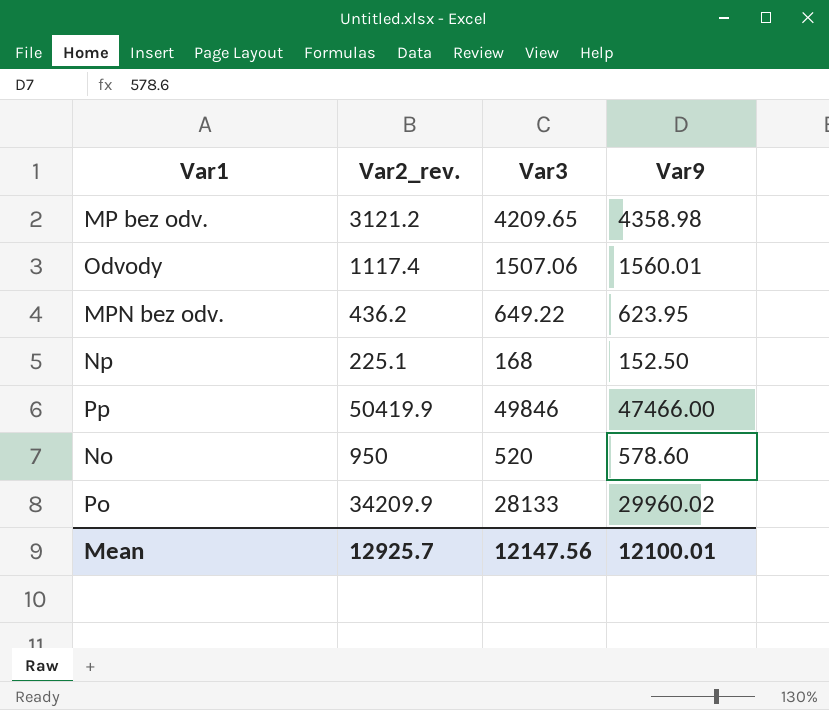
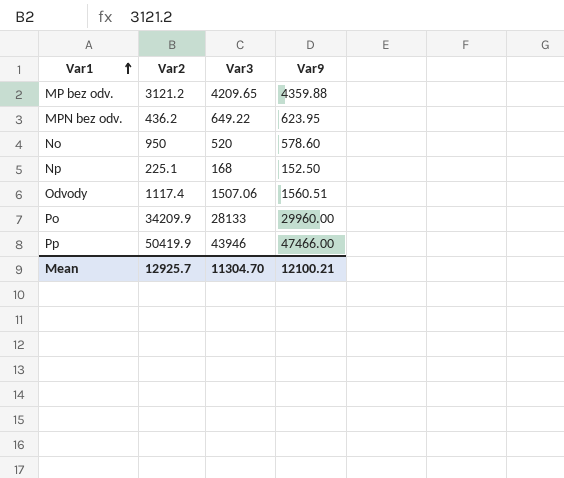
row order: none -> Var1 ascending
column name: Var2_rev. -> Var2
MP bez odv. | Var9: 4358.98 -> 4359.88
Odvody | Var9: 1560.01 -> 1560.51
Po | Var9: 29960.02 -> 29960.00
Pp | Var3: 49846 -> 43946
Mean | Var3: 12147.56 -> 11304.70
Mean | Var9: 12100.01 -> 12100.21

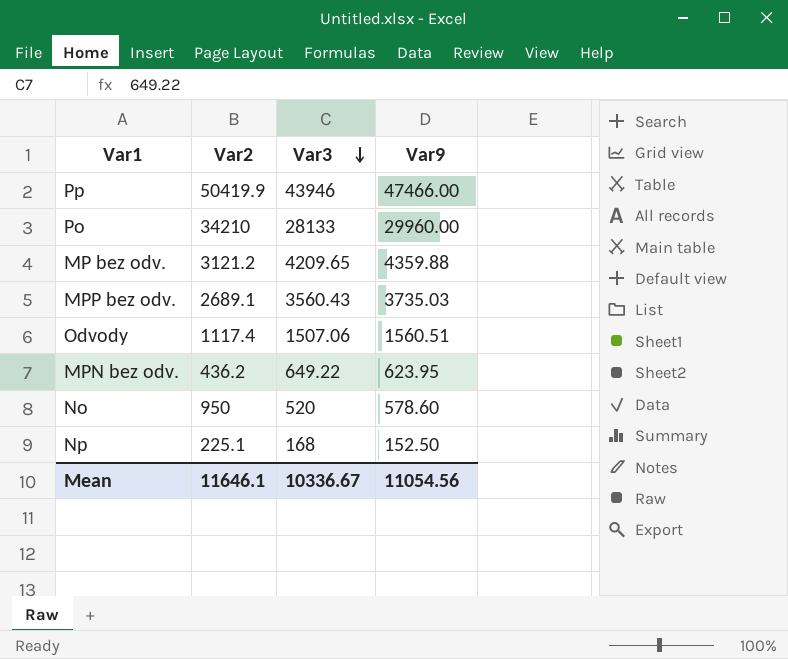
row order: Var1 ascending -> Var3 descending
Po | Var2: 34209.9 -> 34210
row MPP bez odv.: none -> 2689.1 | 3560.43 | 3735.03
Mean | Var2: 12925.7 -> 11646.1
Mean | Var3: 11304.70 -> 10336.67
Mean | Var9: 12100.21 -> 11054.56

